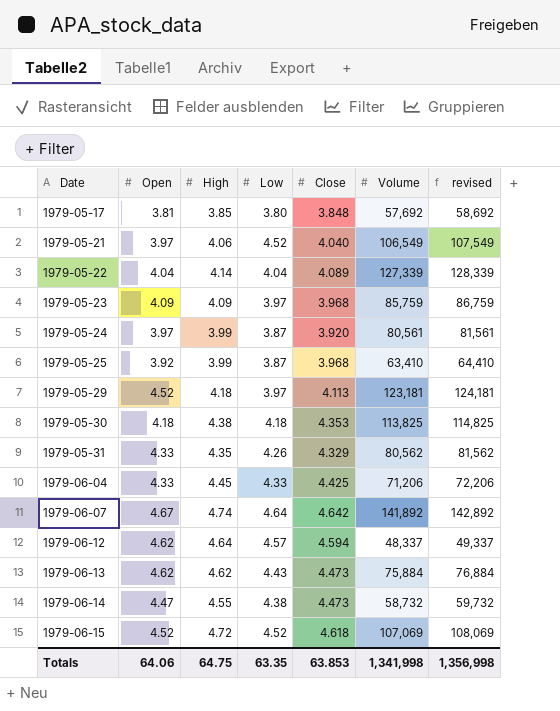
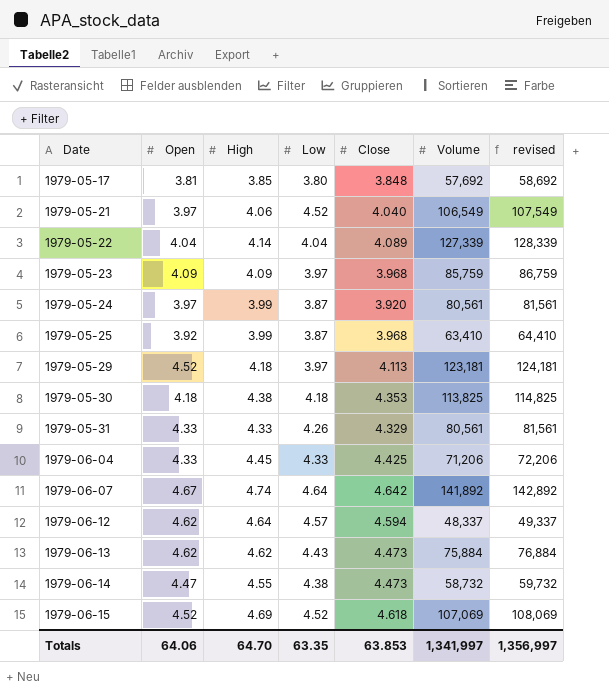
1979-05-31 | High: 4.35 -> 4.33
1979-05-31 | Volume: 80,562 -> 80,561
1979-05-31 | revised: 81,562 -> 81,561
1979-06-15 | High: 4.72 -> 4.69
Totals | High: 64.75 -> 64.70
Totals | Volume: 1,341,998 -> 1,341,997
Totals | revised: 1,356,998 -> 1,356,997

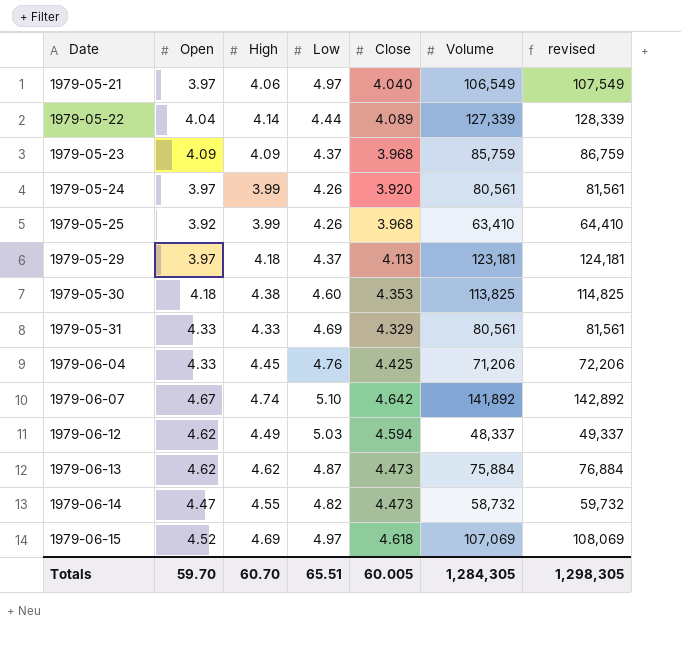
row 1979-05-17: 3.81 | 3.85 | 3.80 | 3.848 | 57,692 | 58,692 -> none
1979-05-21 | Low: 4.52 -> 4.97
1979-05-22 | Low: 4.04 -> 4.44
1979-05-23 | Low: 3.97 -> 4.37
1979-05-24 | Low: 3.87 -> 4.26
1979-05-25 | Low: 3.87 -> 4.26
1979-05-29 | Open: 4.52 -> 3.97
1979-05-29 | Low: 3.97 -> 4.37
1979-05-30 | Low: 4.18 -> 4.60
1979-05-31 | Low: 4.26 -> 4.69
1979-06-04 | Low: 4.33 -> 4.76
1979-06-07 | Low: 4.64 -> 5.10
1979-06-12 | High: 4.64 -> 4.49
1979-06-12 | Low: 4.57 -> 5.03
1979-06-13 | Low: 4.43 -> 4.87
1979-06-14 | Low: 4.38 -> 4.82
1979-06-15 | Low: 4.52 -> 4.97
Totals | Open: 64.06 -> 59.70
Totals | High: 64.70 -> 60.70
Totals | Low: 63.35 -> 65.51
Totals | Close: 63.853 -> 60.005
Totals | Volume: 1,341,997 -> 1,284,305
Totals | revised: 1,356,997 -> 1,298,305

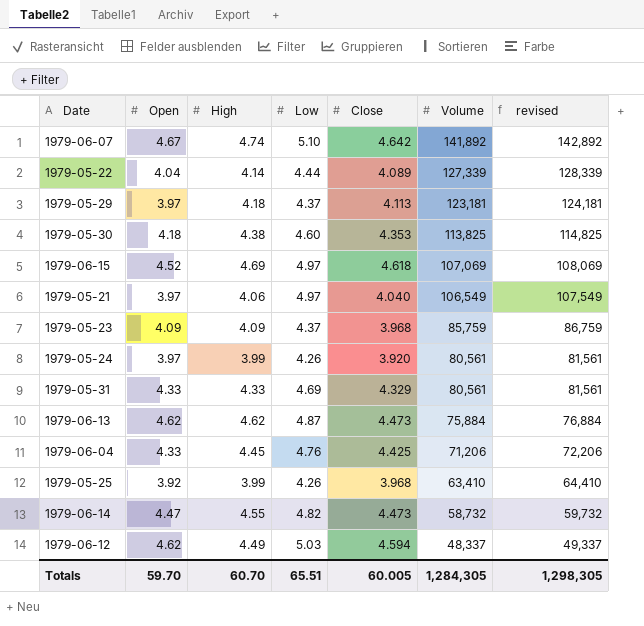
row order: Date ascending -> Volume descending

